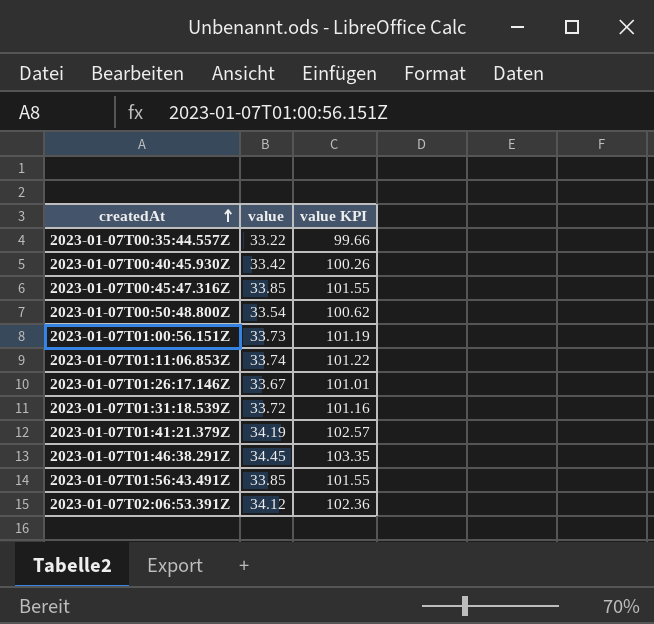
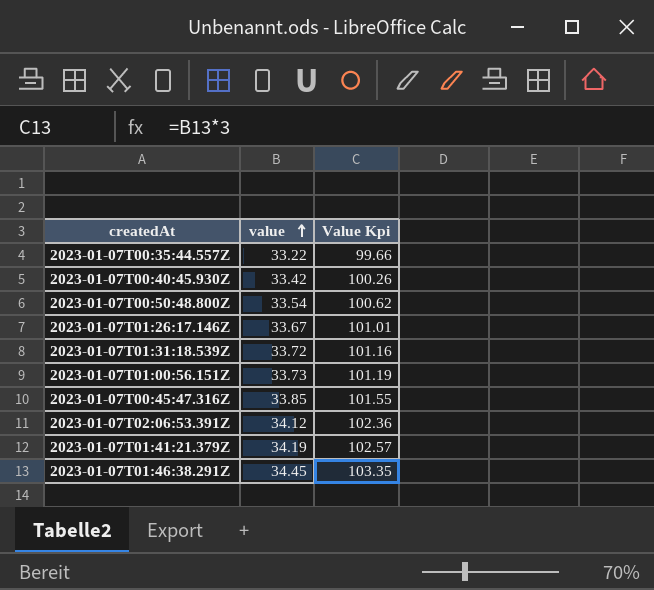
row order: createdAt ascending -> value ascending
column name: value KPI -> Value Kpi
row 2023-01-07T01:11:06.853Z: 33.74 | 101.22 -> none
row 2023-01-07T01:56:43.491Z: 33.85 | 101.55 -> none

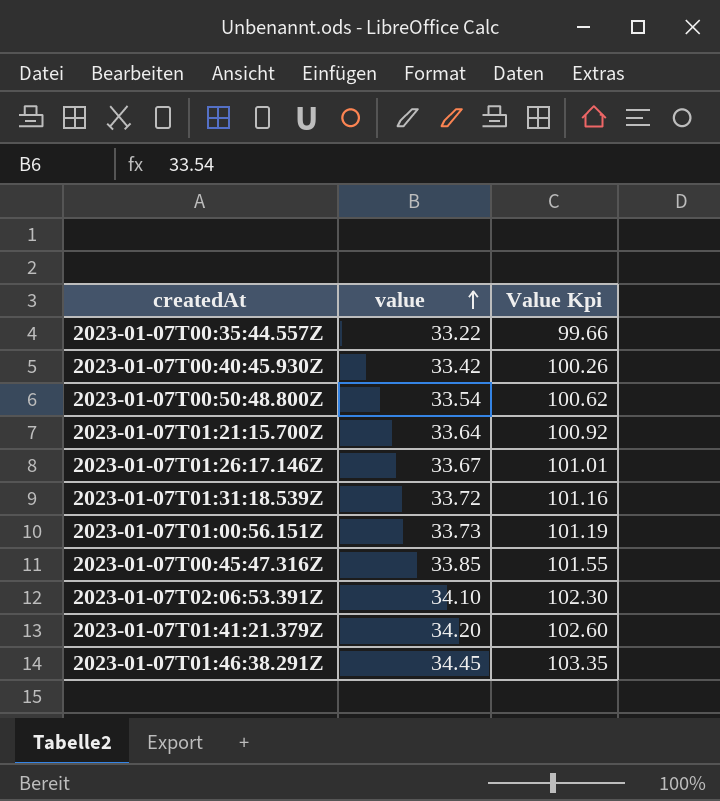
row 2023-01-07T01:21:15.700Z: none -> 33.64 | 100.92
2023-01-07T02:06:53.391Z | value: 34.12 -> 34.10
2023-01-07T02:06:53.391Z | Value Kpi: 102.36 -> 102.30
2023-01-07T01:41:21.379Z | value: 34.19 -> 34.20
2023-01-07T01:41:21.379Z | Value Kpi: 102.57 -> 102.60

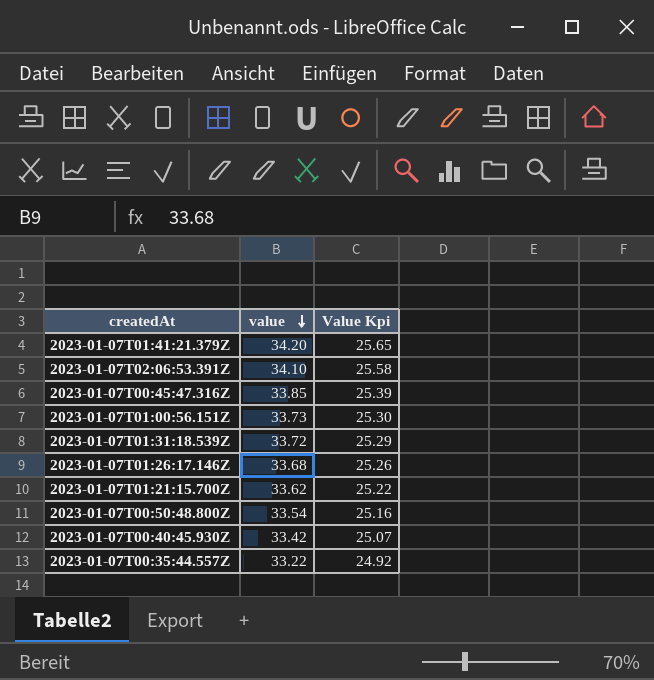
row order: value ascending -> value descending
column Value Kpi | formula: [value] * 3 -> [value] * 0.75
row 2023-01-07T01:46:38.291Z: 34.45 | 103.35 -> none
2023-01-07T01:26:17.146Z | value: 33.67 -> 33.68
2023-01-07T01:21:15.700Z | value: 33.64 -> 33.62

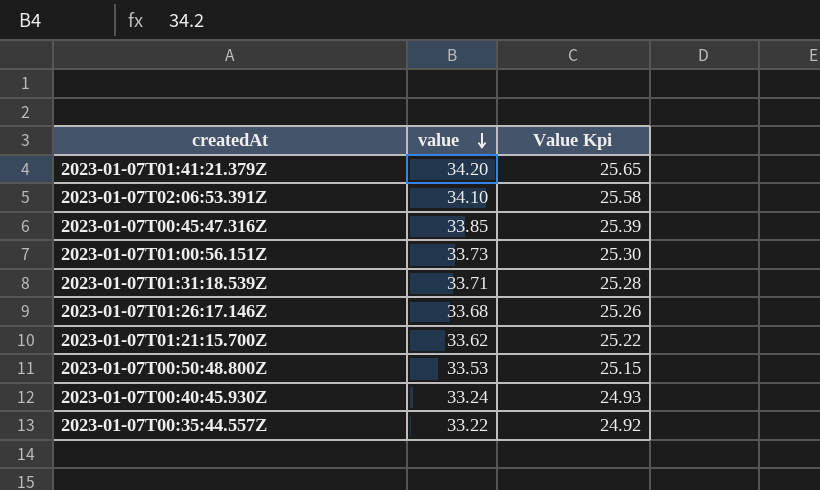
2023-01-07T01:31:18.539Z | value: 33.72 -> 33.71
2023-01-07T01:31:18.539Z | Value Kpi: 25.29 -> 25.28
2023-01-07T00:50:48.800Z | value: 33.54 -> 33.53
2023-01-07T00:50:48.800Z | Value Kpi: 25.16 -> 25.15
2023-01-07T00:40:45.930Z | value: 33.42 -> 33.24
2023-01-07T00:40:45.930Z | Value Kpi: 25.07 -> 24.93

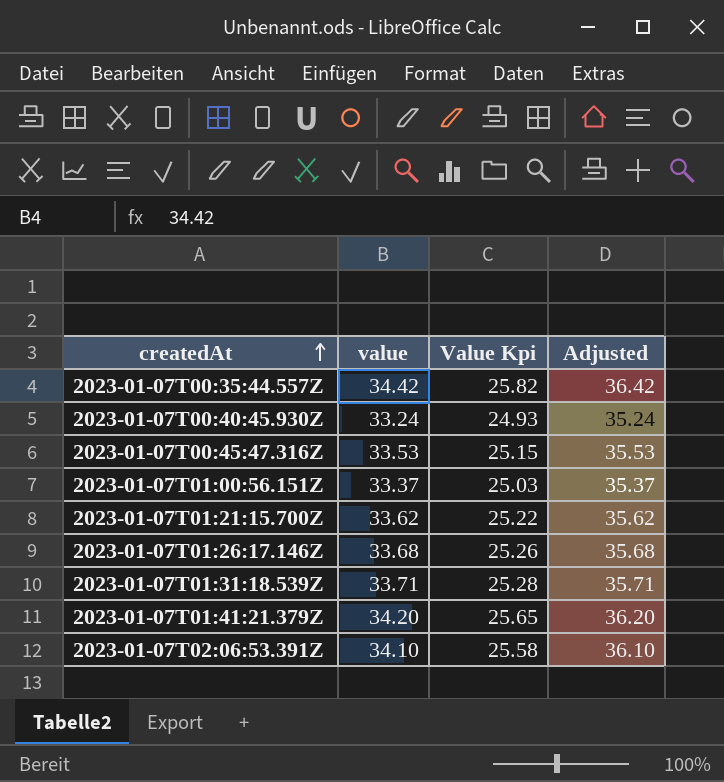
row order: value descending -> createdAt ascending
column Adjusted | formula: none -> [value] + 2
row 2023-01-07T00:50:48.800Z: 33.53 | 25.15 -> none
2023-01-07T00:35:44.557Z | value: 33.22 -> 34.42
2023-01-07T00:35:44.557Z | Value Kpi: 24.92 -> 25.82
2023-01-07T00:45:47.316Z | value: 33.85 -> 33.53
2023-01-07T00:45:47.316Z | Value Kpi: 25.39 -> 25.15
2023-01-07T01:00:56.151Z | value: 33.73 -> 33.37
2023-01-07T01:00:56.151Z | Value Kpi: 25.30 -> 25.03

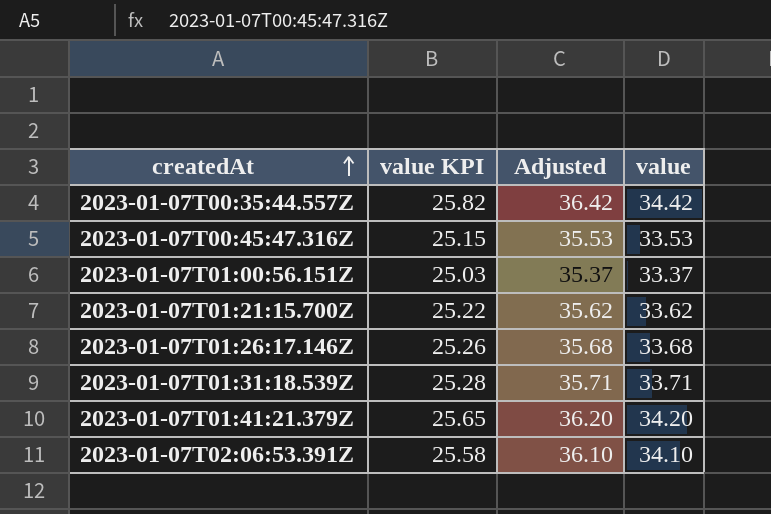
column name: Value Kpi -> value KPI
column value | position: 2 -> 4
row 2023-01-07T00:40:45.930Z: 33.24 | 24.93 | 35.24 -> none

